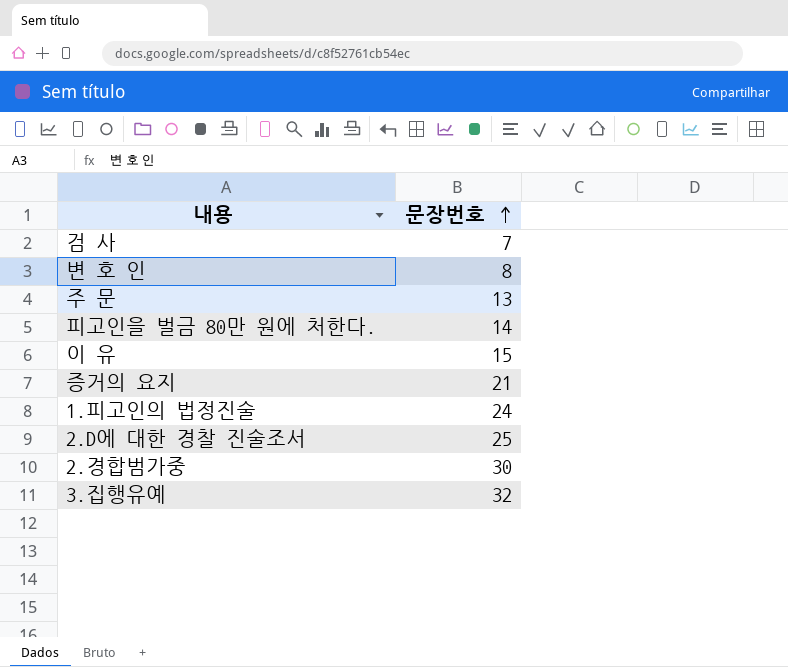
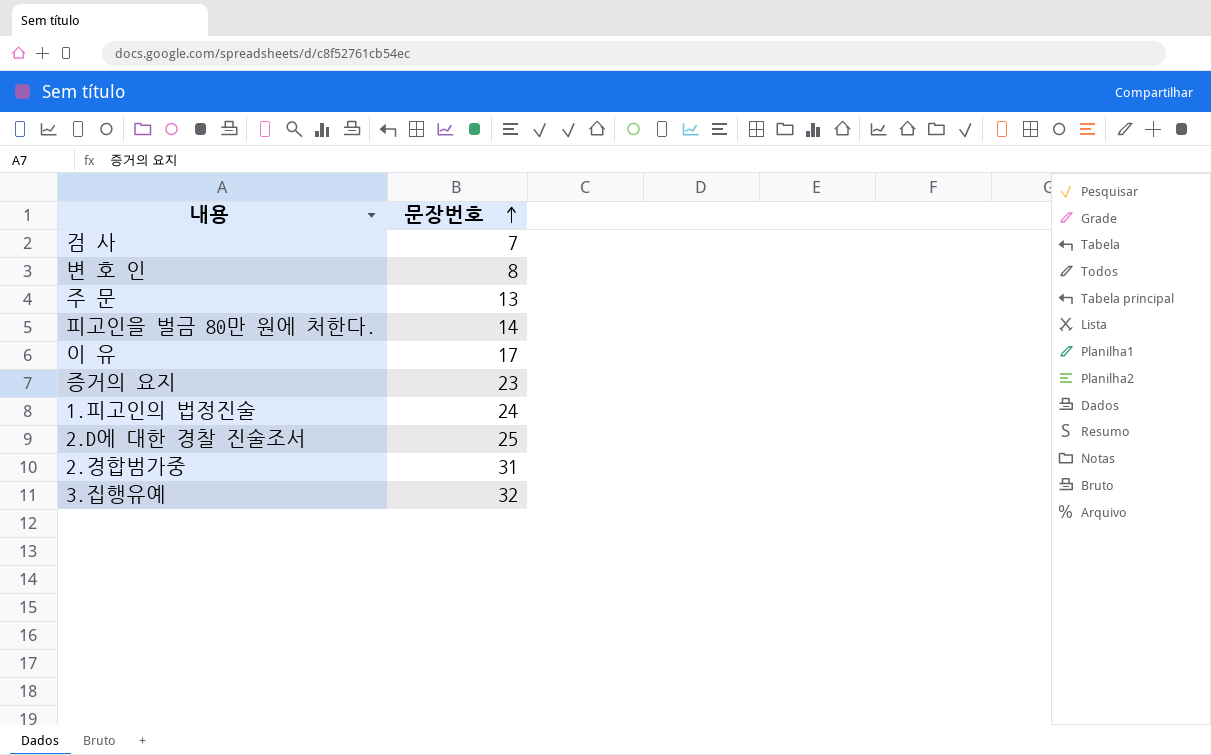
이 유 | 문장번호: 15 -> 17
증거의 요지 | 문장번호: 21 -> 23
2.경합범가중 | 문장번호: 30 -> 31

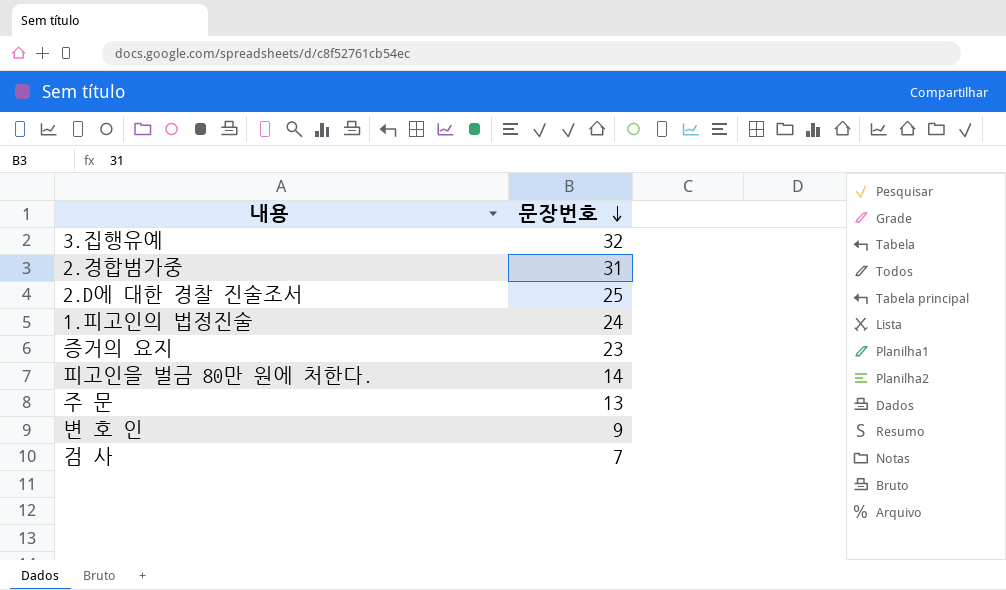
row order: 문장번호 ascending -> 문장번호 descending
row 이 유: 17 -> none
변 호 인 | 문장번호: 8 -> 9

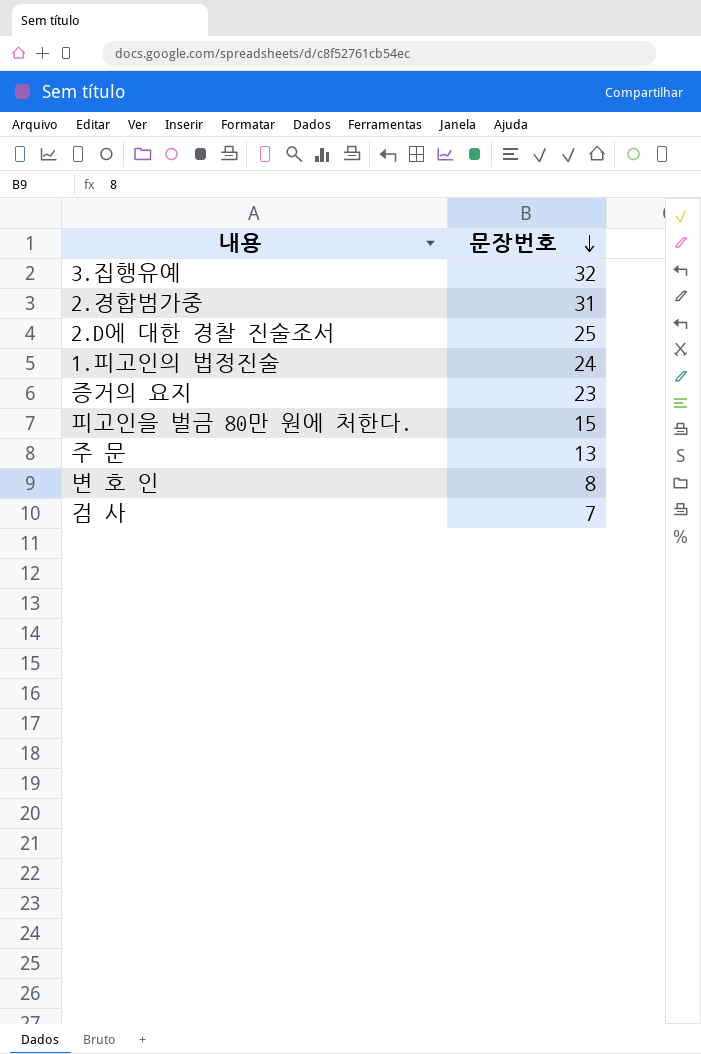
피고인을 벌금 80만 원에 처한다. | 문장번호: 14 -> 15
변 호 인 | 문장번호: 9 -> 8

